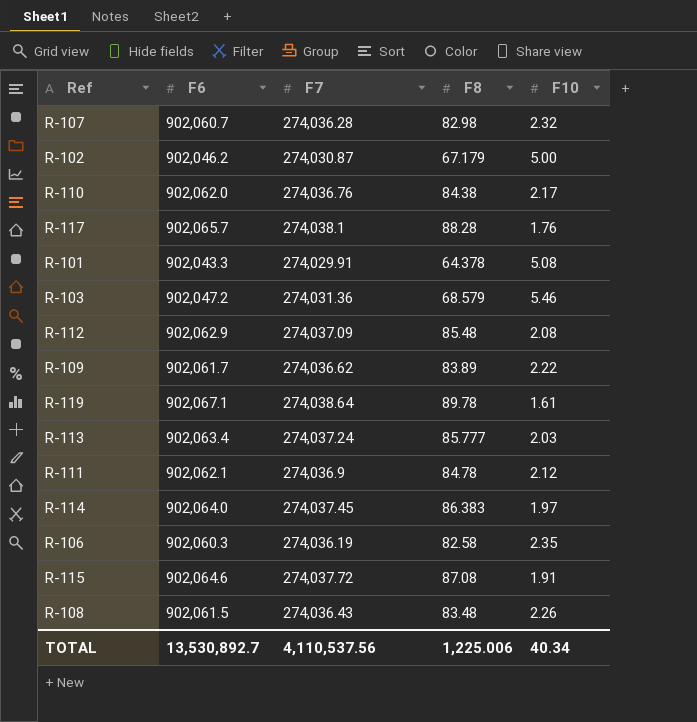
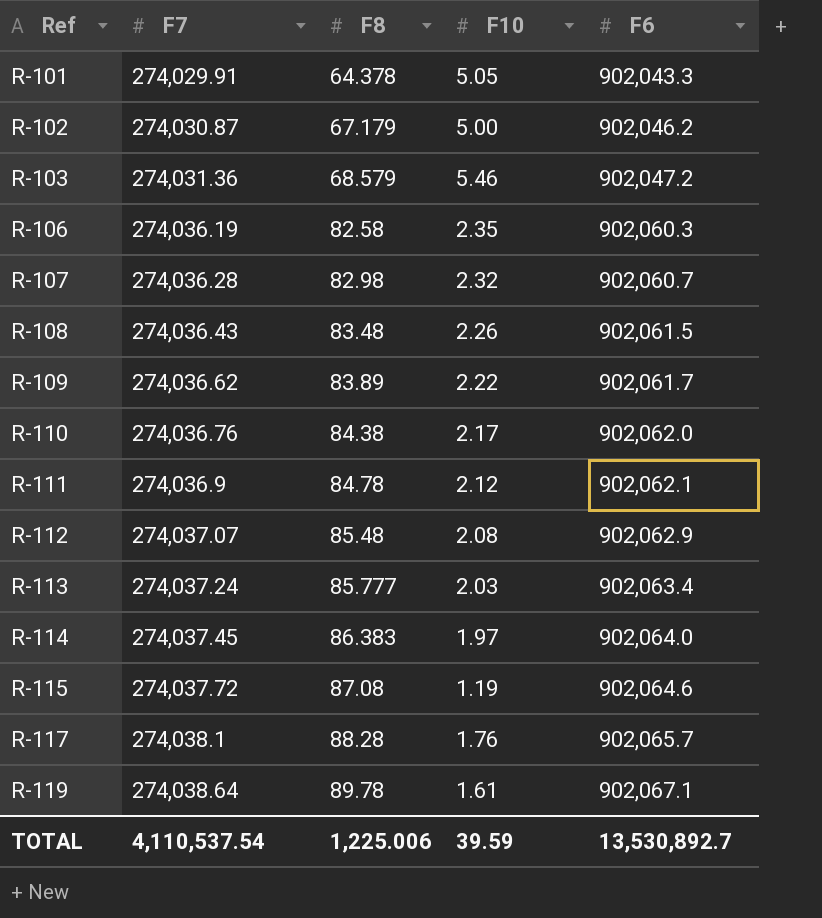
row order: none -> Ref ascending
column F6 | position: 2 -> 5
R-101 | F10: 5.08 -> 5.05
R-112 | F7: 274,037.09 -> 274,037.07
R-115 | F10: 1.91 -> 1.19
TOTAL | F7: 4,110,537.56 -> 4,110,537.54
TOTAL | F10: 40.34 -> 39.59

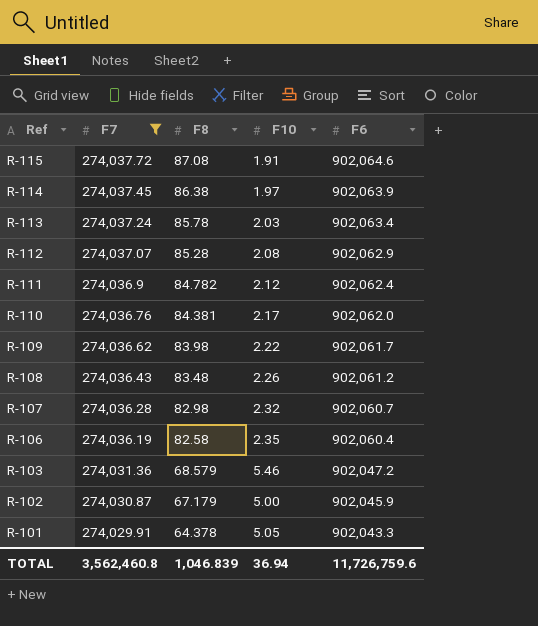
filter: none -> F7 <= 274,037.72
row order: Ref ascending -> Ref descending
R-115 | F10: 1.19 -> 1.91
R-114 | F8: 86.383 -> 86.38
R-114 | F6: 902,064.0 -> 902,063.9
R-113 | F8: 85.777 -> 85.78
R-112 | F8: 85.48 -> 85.28
R-111 | F8: 84.78 -> 84.782
R-111 | F6: 902,062.1 -> 902,062.4
R-110 | F8: 84.38 -> 84.381
R-109 | F8: 83.89 -> 83.98
R-108 | F6: 902,061.5 -> 902,061.2
R-106 | F6: 902,060.3 -> 902,060.4
R-102 | F6: 902,046.2 -> 902,045.9
TOTAL | F7: 4,110,537.54 -> 3,562,460.8
TOTAL | F8: 1,225.006 -> 1,046.839
TOTAL | F10: 39.59 -> 36.94
TOTAL | F6: 13,530,892.7 -> 11,726,759.6

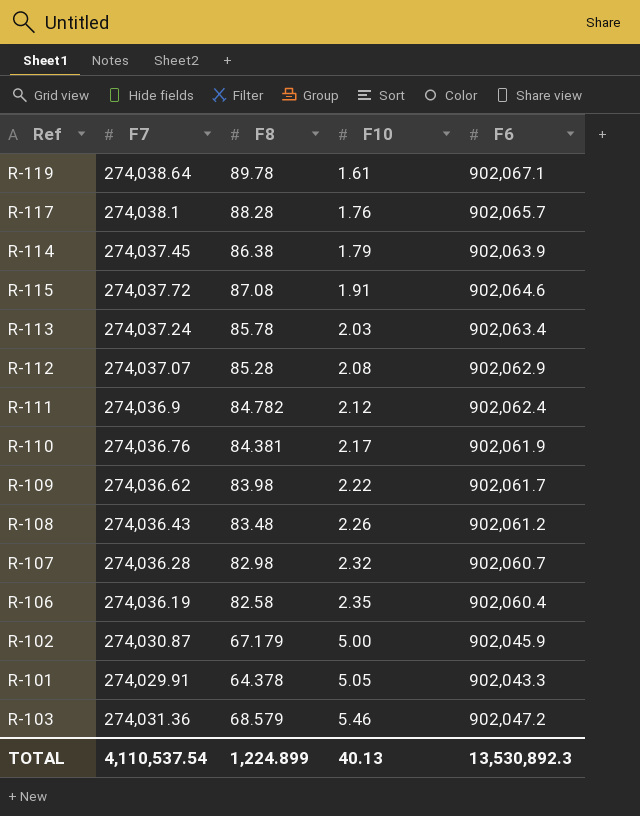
filter: F7 <= 274,037.72 -> none
row order: Ref descending -> F10 ascending
R-114 | F10: 1.97 -> 1.79
R-110 | F6: 902,062.0 -> 902,061.9
TOTAL | F7: 3,562,460.8 -> 4,110,537.54
TOTAL | F8: 1,046.839 -> 1,224.899
TOTAL | F10: 36.94 -> 40.13
TOTAL | F6: 11,726,759.6 -> 13,530,892.3

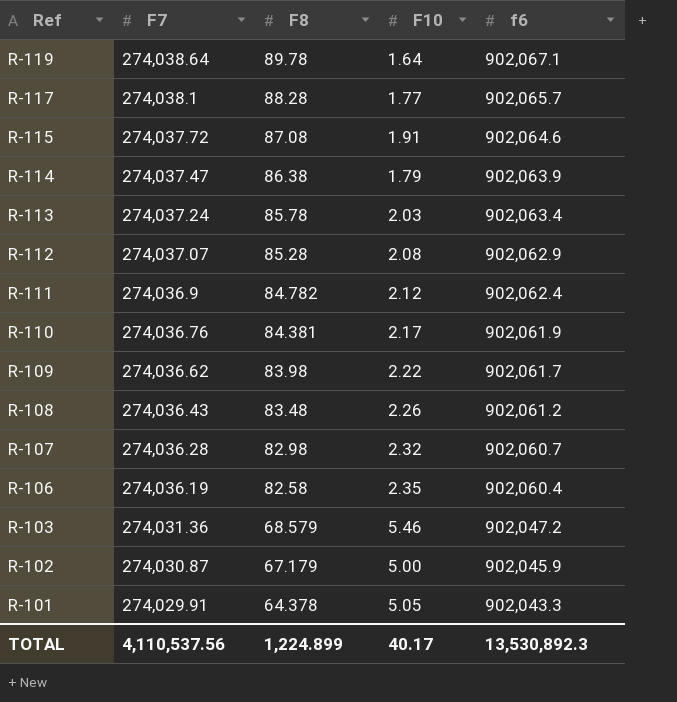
row order: F10 ascending -> Ref descending
column name: F6 -> f6
R-119 | F10: 1.61 -> 1.64
R-117 | F10: 1.76 -> 1.77
R-114 | F7: 274,037.45 -> 274,037.47
TOTAL | F7: 4,110,537.54 -> 4,110,537.56
TOTAL | F10: 40.13 -> 40.17

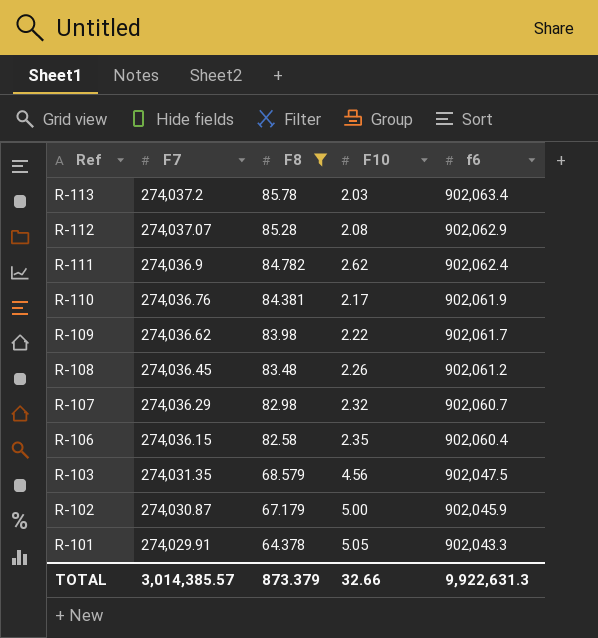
filter: none -> F8 <= 85.78
R-113 | F7: 274,037.24 -> 274,037.2
R-111 | F10: 2.12 -> 2.62
R-108 | F7: 274,036.43 -> 274,036.45
R-107 | F7: 274,036.28 -> 274,036.29
R-106 | F7: 274,036.19 -> 274,036.15
R-103 | F7: 274,031.36 -> 274,031.35
R-103 | F10: 5.46 -> 4.56
R-103 | f6: 902,047.2 -> 902,047.5
TOTAL | F7: 4,110,537.56 -> 3,014,385.57
TOTAL | F8: 1,224.899 -> 873.379
TOTAL | F10: 40.17 -> 32.66
TOTAL | f6: 13,530,892.3 -> 9,922,631.3

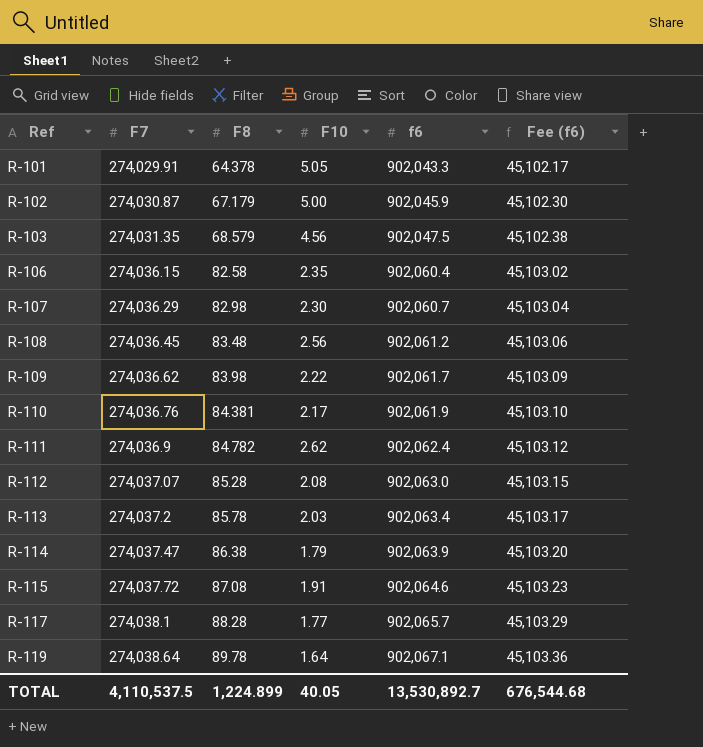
filter: F8 <= 85.78 -> none
row order: Ref descending -> Ref ascending
column Fee (f6) | formula: none -> [f6] * 0.05
R-107 | F10: 2.32 -> 2.30
R-108 | F10: 2.26 -> 2.56
R-112 | f6: 902,062.9 -> 902,063.0
TOTAL | F7: 3,014,385.57 -> 4,110,537.5
TOTAL | F8: 873.379 -> 1,224.899
TOTAL | F10: 32.66 -> 40.05
TOTAL | f6: 9,922,631.3 -> 13,530,892.7

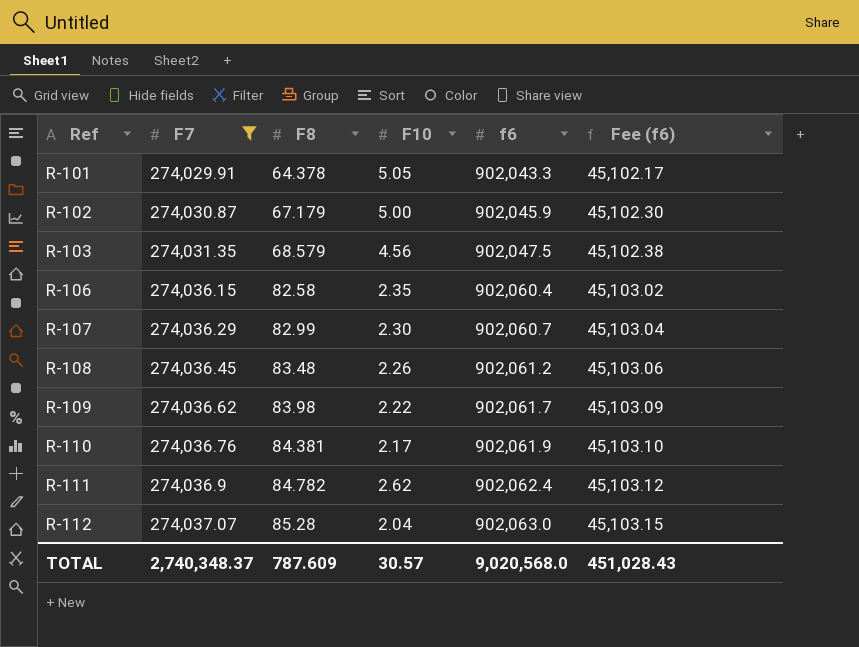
filter: none -> F7 <= 274,037.07
R-107 | F8: 82.98 -> 82.99
R-108 | F10: 2.56 -> 2.26
R-112 | F10: 2.08 -> 2.04
TOTAL | F7: 4,110,537.5 -> 2,740,348.37
TOTAL | F8: 1,224.899 -> 787.609
TOTAL | F10: 40.05 -> 30.57
TOTAL | f6: 13,530,892.7 -> 9,020,568.0
TOTAL | Fee (f6): 676,544.68 -> 451,028.43

